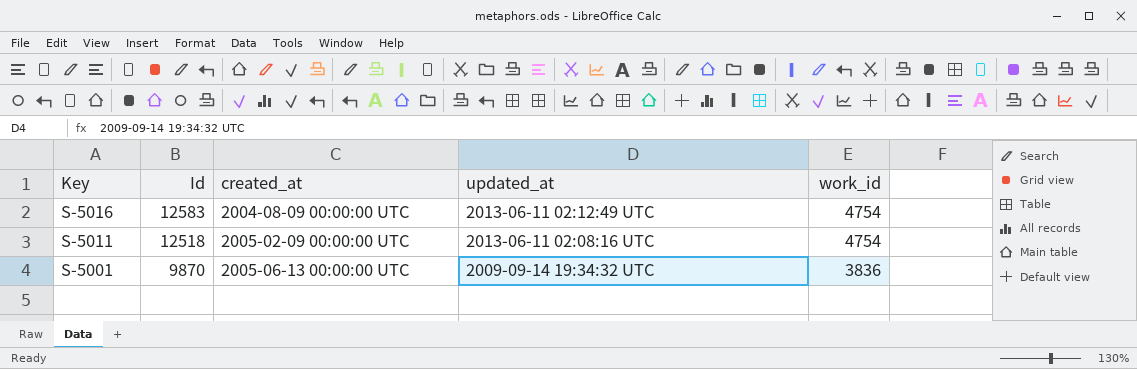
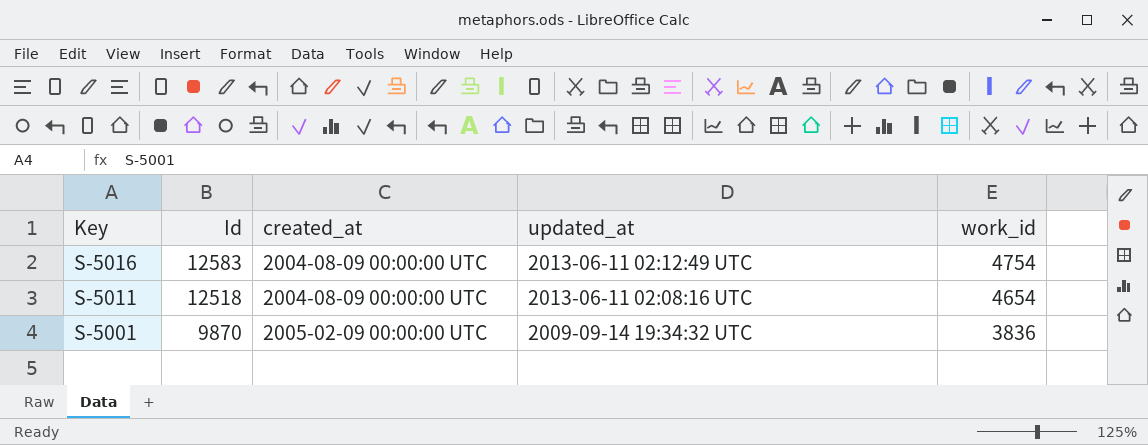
S-5011 | created_at: 2005-02-09 00:00:00 UTC -> 2004-08-09 00:00:00 UTC
S-5011 | work_id: 4754 -> 4654
S-5001 | created_at: 2005-06-13 00:00:00 UTC -> 2005-02-09 00:00:00 UTC

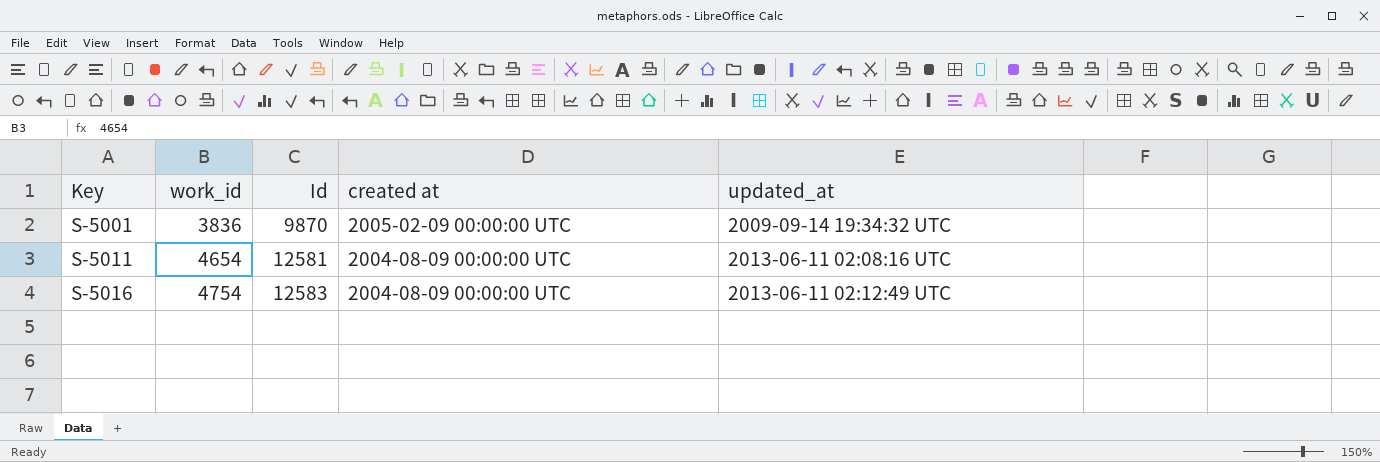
row order: Key descending -> Key ascending
column work_id | position: 5 -> 2
column name: created_at -> created at
S-5011 | Id: 12518 -> 12581

